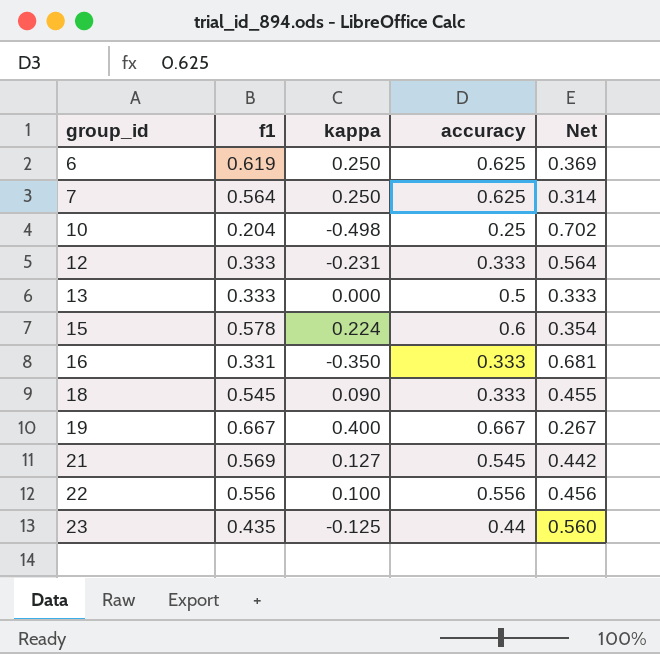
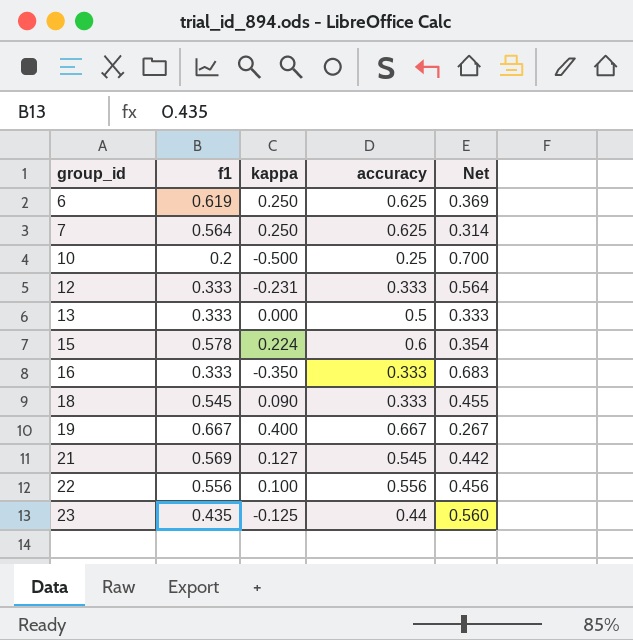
10 | f1: 0.204 -> 0.2
10 | kappa: -0.498 -> -0.500
10 | Net: 0.702 -> 0.700
16 | f1: 0.331 -> 0.333
16 | Net: 0.681 -> 0.683

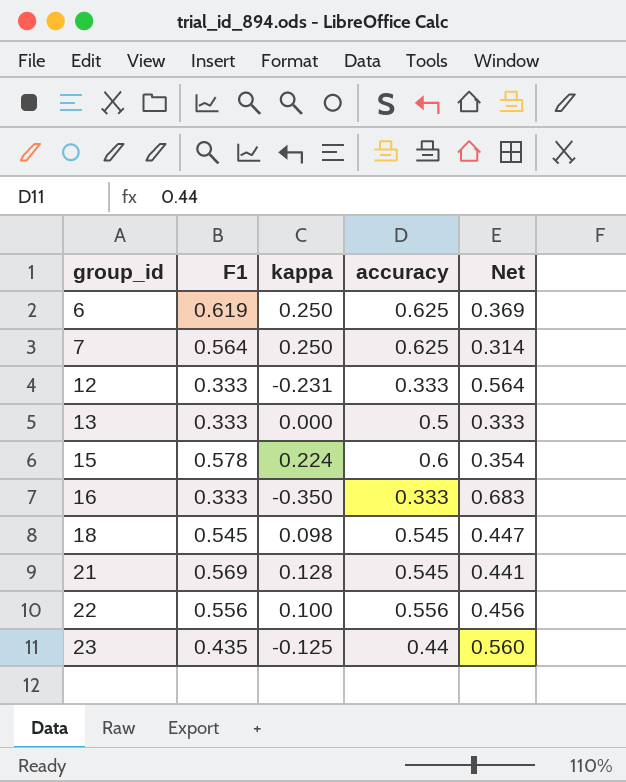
column name: f1 -> F1
row 10: 0.2 | -0.500 | 0.25 | 0.700 -> none
row 19: 0.667 | 0.400 | 0.667 | 0.267 -> none
18 | kappa: 0.090 -> 0.098
18 | accuracy: 0.333 -> 0.545
18 | Net: 0.455 -> 0.447
21 | kappa: 0.127 -> 0.128
21 | Net: 0.442 -> 0.441

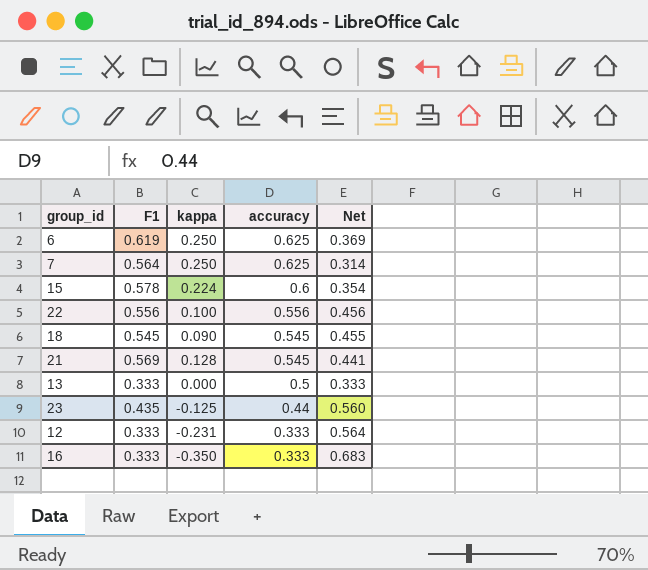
row order: group_id ascending -> accuracy descending
18 | kappa: 0.098 -> 0.090
18 | Net: 0.447 -> 0.455

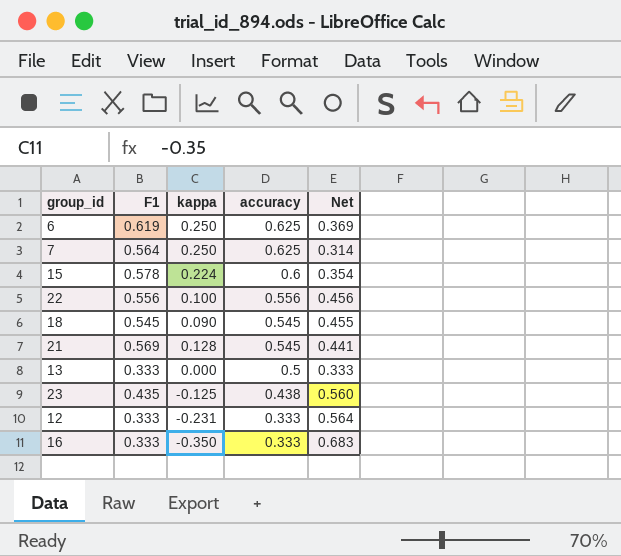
23 | accuracy: 0.44 -> 0.438

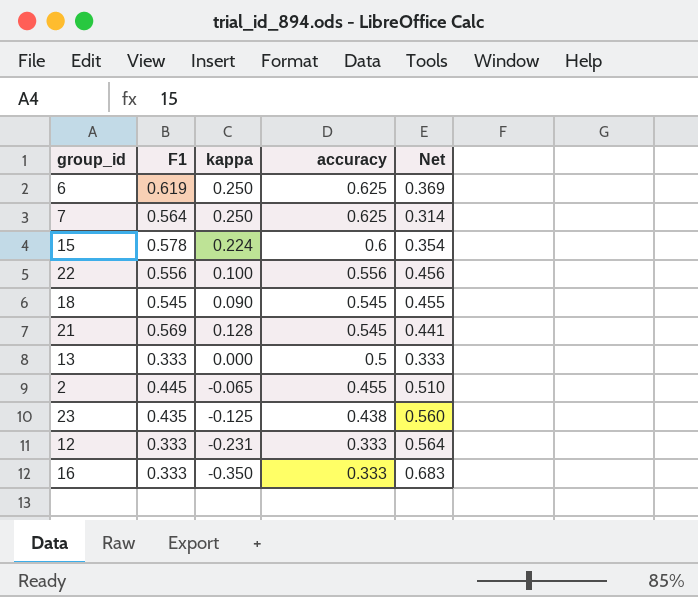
row 2: none -> 0.445 | -0.065 | 0.455 | 0.510

